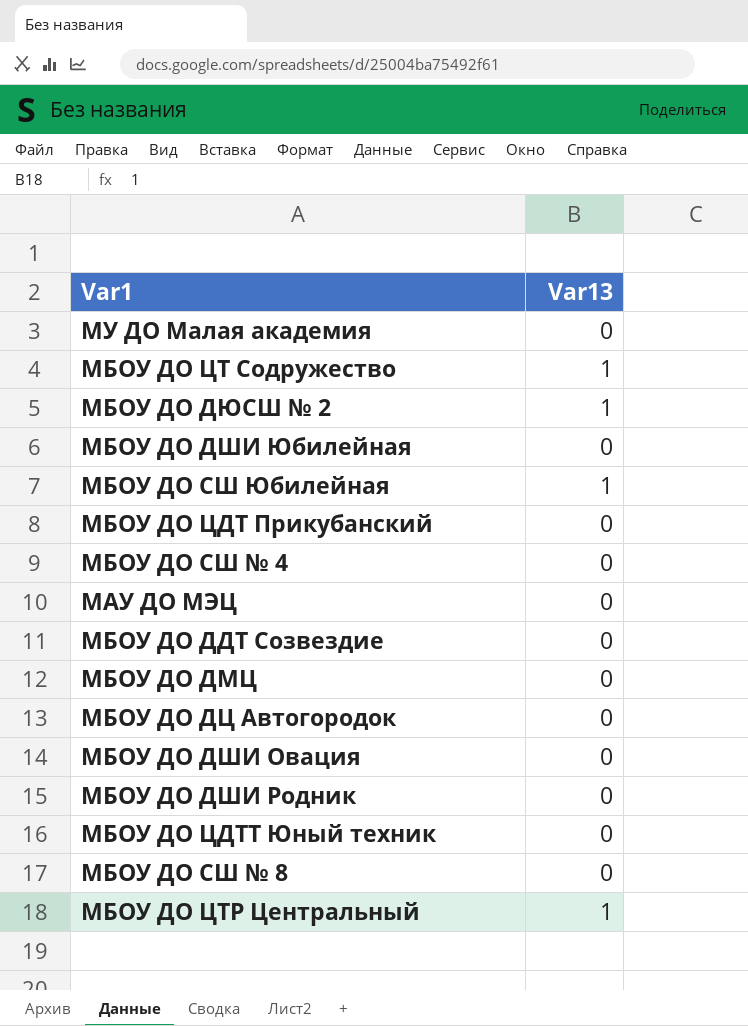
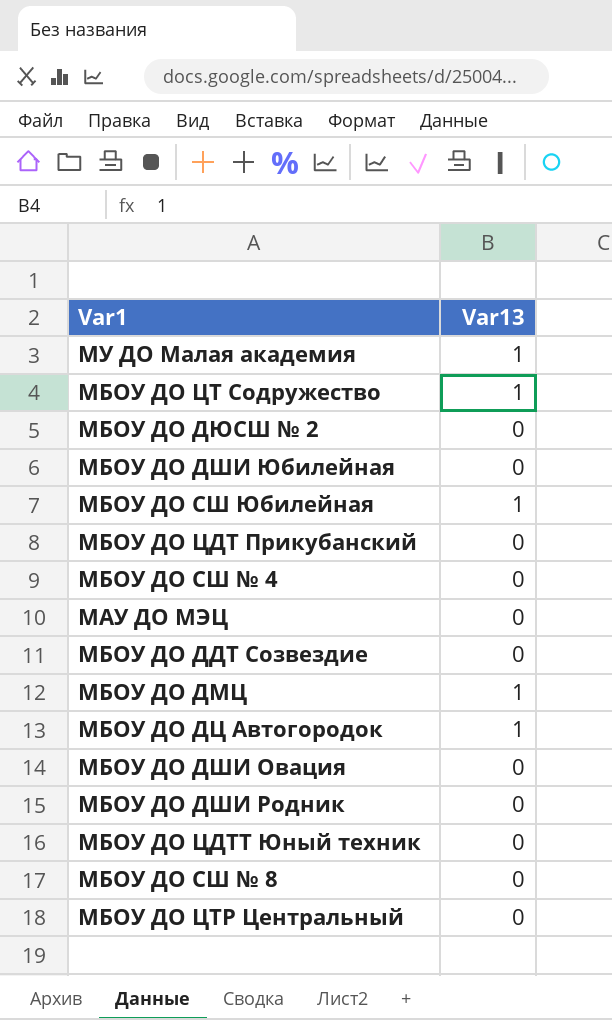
МУ ДО Малая академия | Var13: 0 -> 1
МБОУ ДО ДЮСШ № 2 | Var13: 1 -> 0
МБОУ ДО ДМЦ | Var13: 0 -> 1
МБОУ ДО ДЦ Автогородок | Var13: 0 -> 1
МБОУ ДО ЦТР Центральный | Var13: 1 -> 0

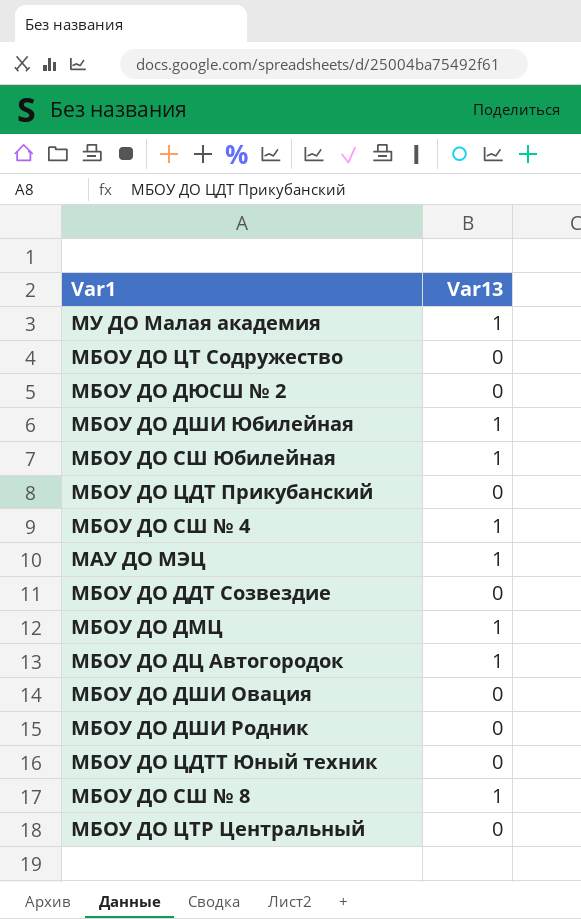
МБОУ ДО ЦТ Содружество | Var13: 1 -> 0
МБОУ ДО ДШИ Юбилейная | Var13: 0 -> 1
МБОУ ДО СШ № 4 | Var13: 0 -> 1
МАУ ДО МЭЦ | Var13: 0 -> 1
МБОУ ДО СШ № 8 | Var13: 0 -> 1

